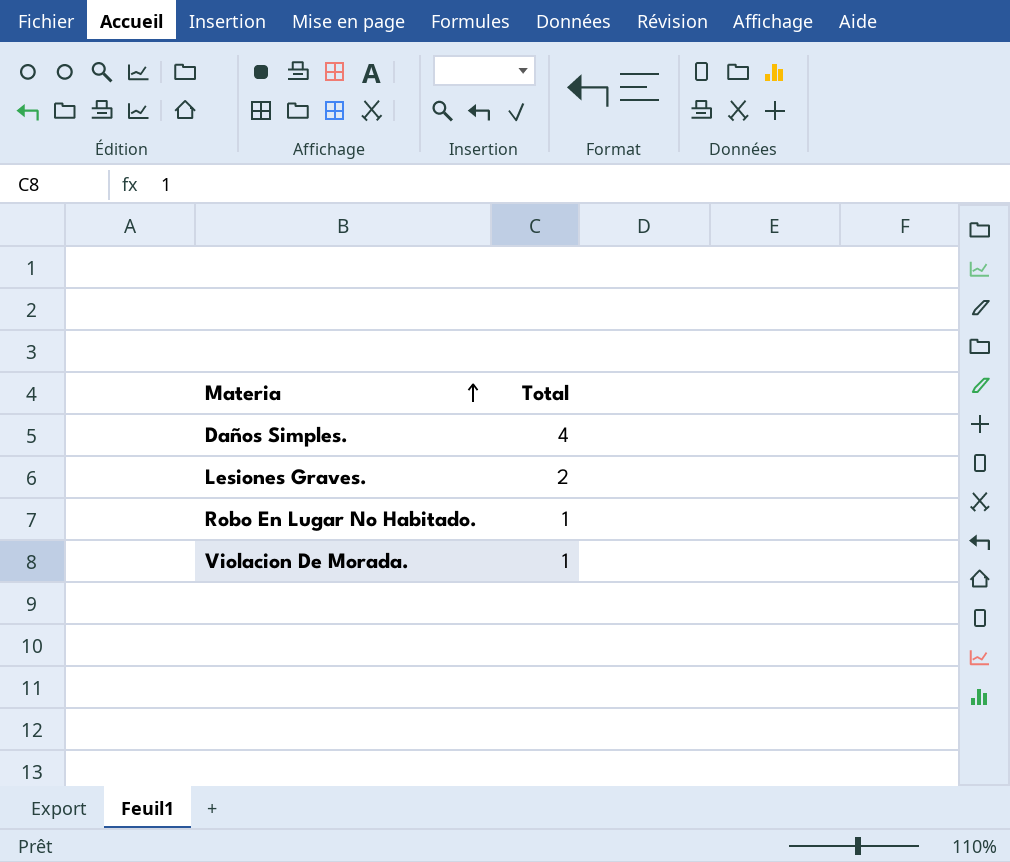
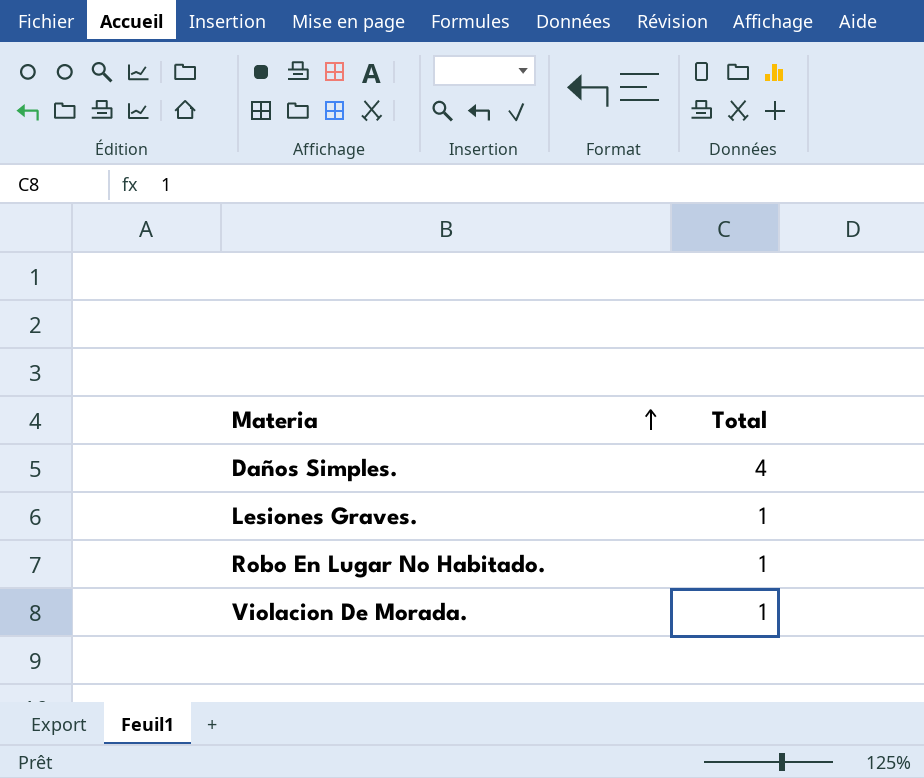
Lesiones Graves. | Total: 2 -> 1

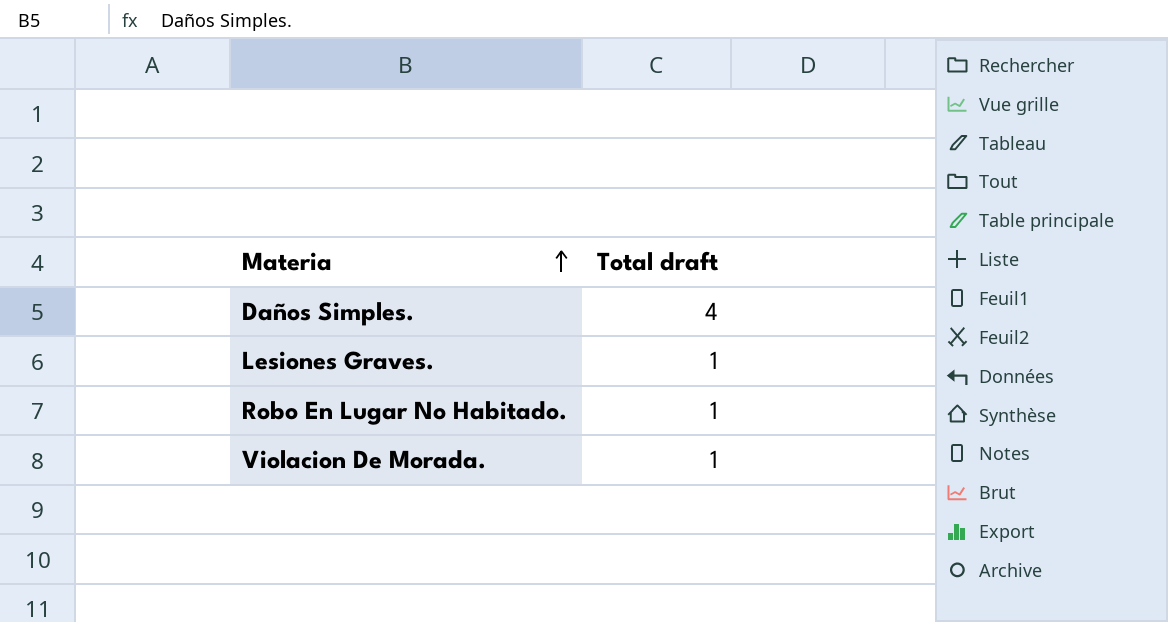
column name: Total -> Total draft

